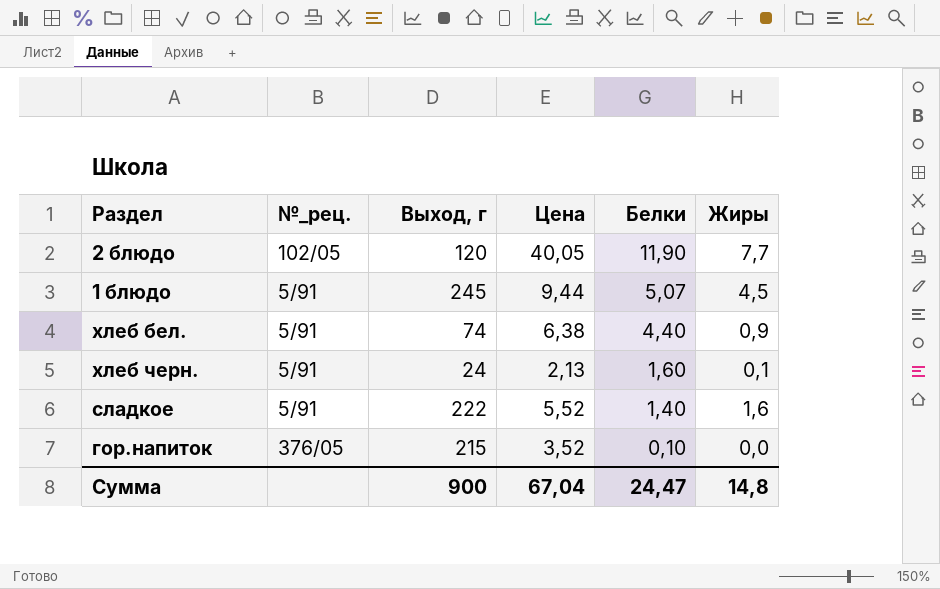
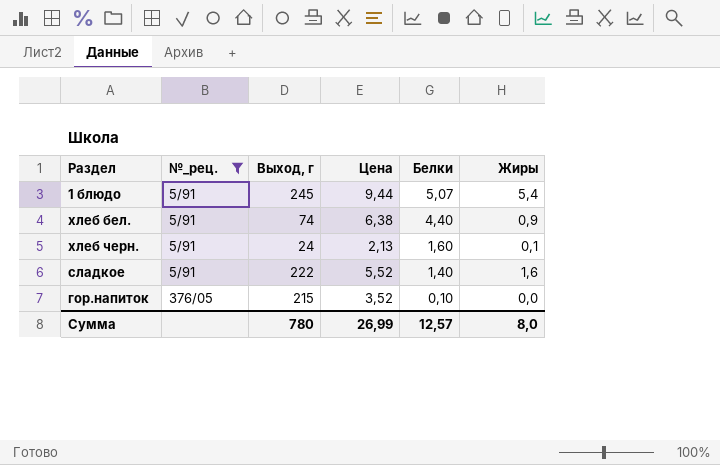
filter: none -> №_рец. != 102/05
1 блюдо | Жиры: 4,5 -> 5,4
Сумма | Выход, г: 900 -> 780
Сумма | Цена: 67,04 -> 26,99
Сумма | Белки: 24,47 -> 12,57
Сумма | Жиры: 14,8 -> 8,0

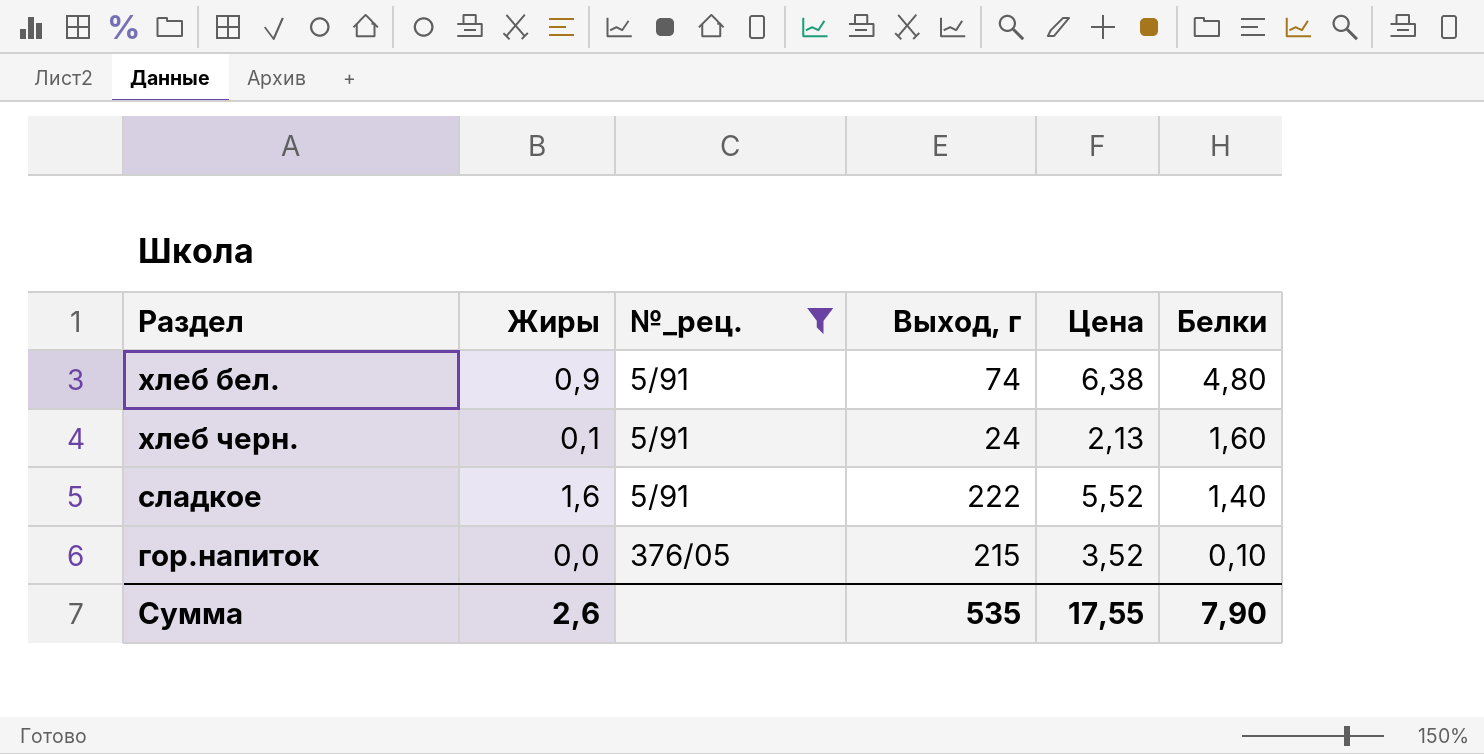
column Жиры | position: 6 -> 2
row 1 блюдо: 5/91 | 245 | 9,44 | 5,07 | 5,4 -> none
хлеб бел. | Белки: 4,40 -> 4,80
Сумма | Жиры: 8,0 -> 2,6
Сумма | Выход, г: 780 -> 535
Сумма | Цена: 26,99 -> 17,55
Сумма | Белки: 12,57 -> 7,90

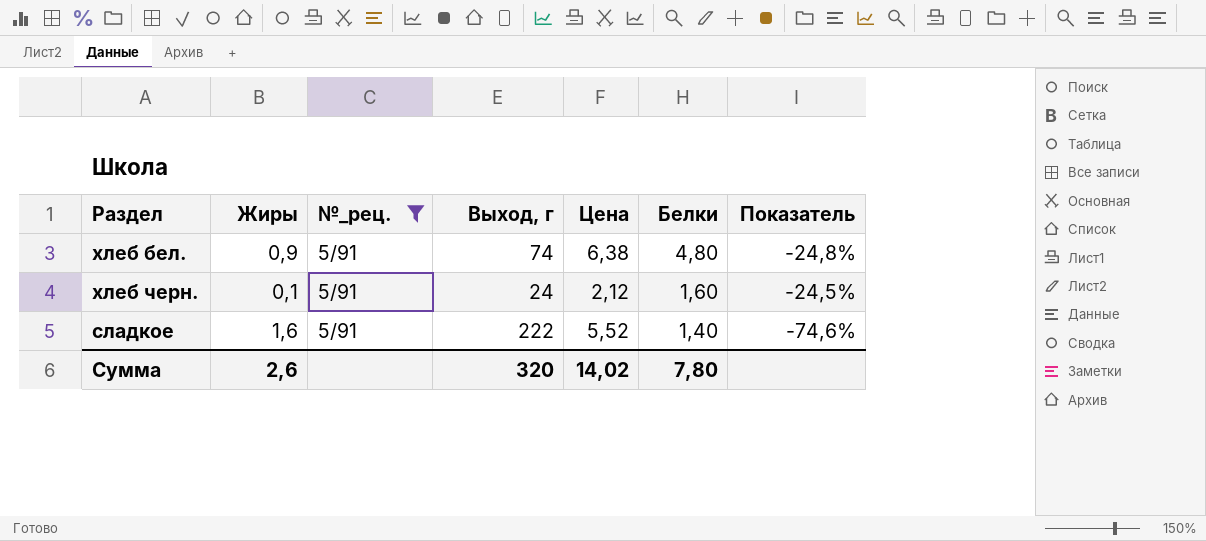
column Показатель | formula: none -> ([Белки] - [Цена]) / [Цена]
row гор.напиток: 0,0 | 376/05 | 215 | 3,52 | 0,10 -> none
хлеб черн. | Цена: 2,13 -> 2,12
Сумма | Выход, г: 535 -> 320
Сумма | Цена: 17,55 -> 14,02
Сумма | Белки: 7,90 -> 7,80

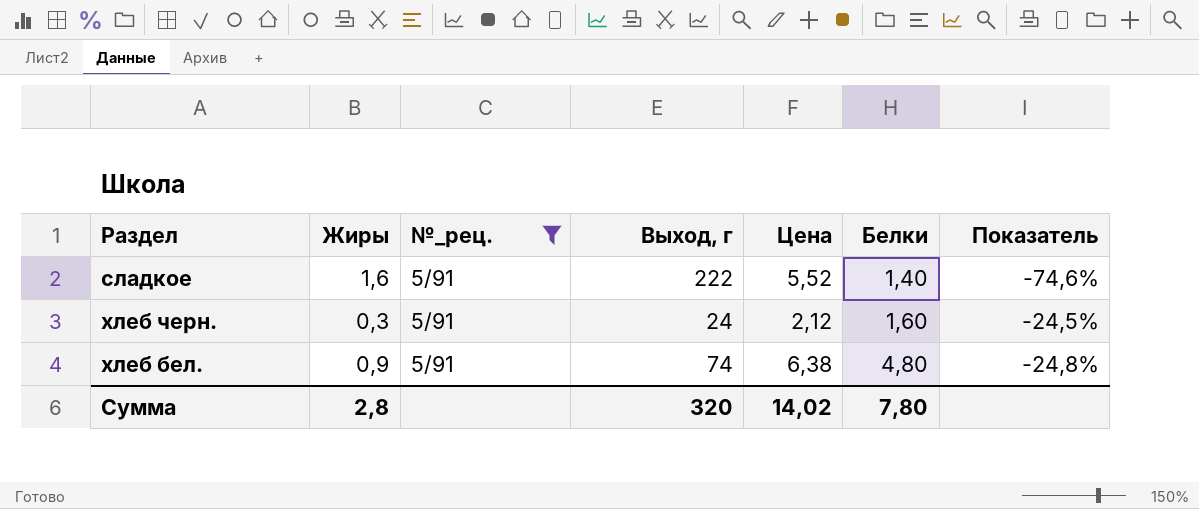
row order: Белки descending -> Белки ascending
хлеб черн. | Жиры: 0,1 -> 0,3
Сумма | Жиры: 2,6 -> 2,8

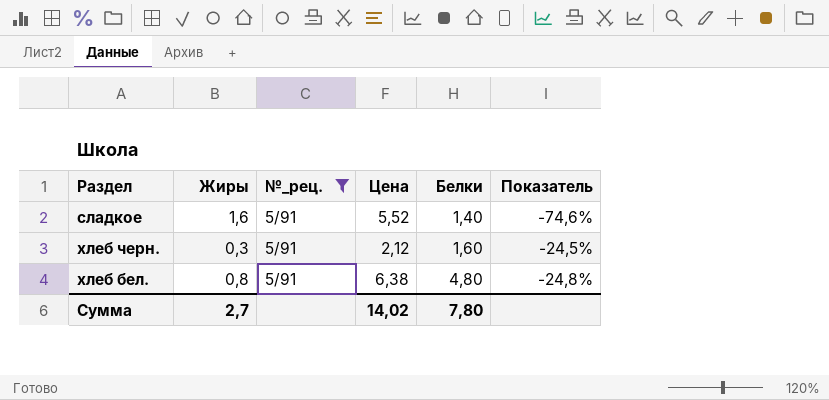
column Выход, г | position: 4 -> none
хлеб бел. | Жиры: 0,9 -> 0,8
Сумма | Жиры: 2,8 -> 2,7

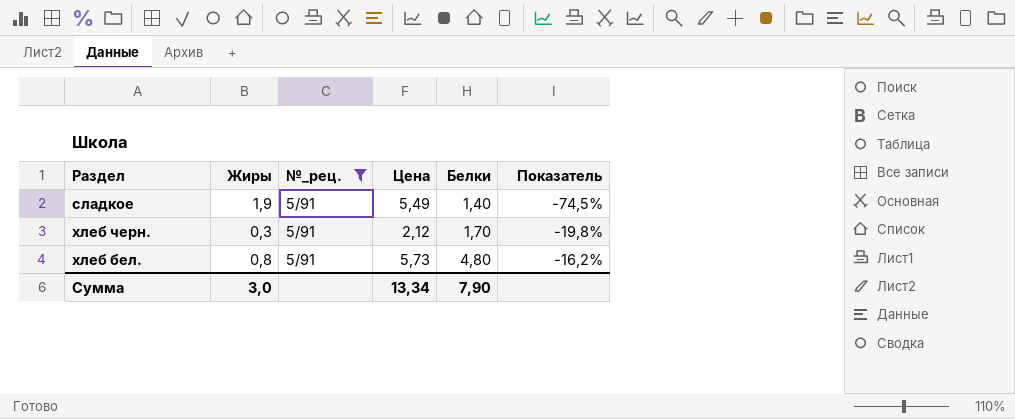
сладкое | Жиры: 1,6 -> 1,9
сладкое | Цена: 5,52 -> 5,49
сладкое | Показатель: -74,6% -> -74,5%
хлеб черн. | Белки: 1,60 -> 1,70
хлеб черн. | Показатель: -24,5% -> -19,8%
хлеб бел. | Цена: 6,38 -> 5,73
хлеб бел. | Показатель: -24,8% -> -16,2%
Сумма | Жиры: 2,7 -> 3,0
Сумма | Цена: 14,02 -> 13,34
Сумма | Белки: 7,80 -> 7,90

